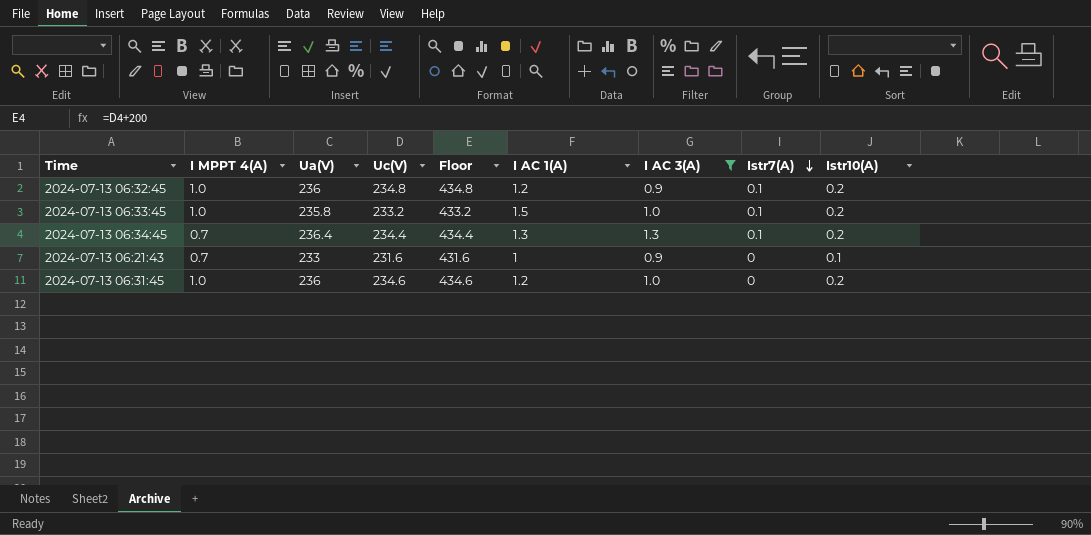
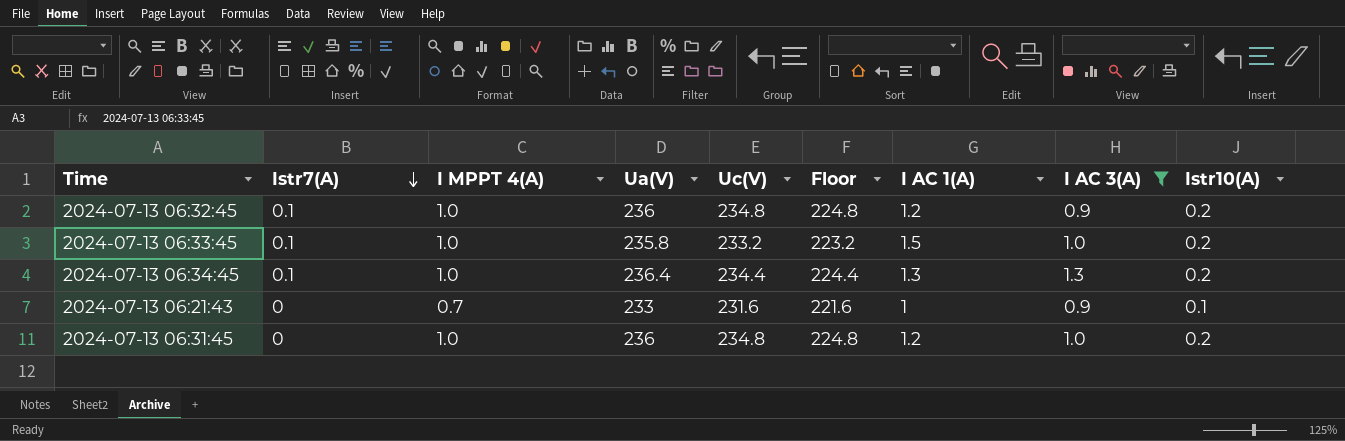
column Istr7(A) | position: 8 -> 2
column Floor | formula: [Uc(V)] + 200 -> [Uc(V)] - 10
2024-07-13 06:34:45 | I MPPT 4(A): 0.7 -> 1.0
2024-07-13 06:31:45 | Uc(V): 234.6 -> 234.8

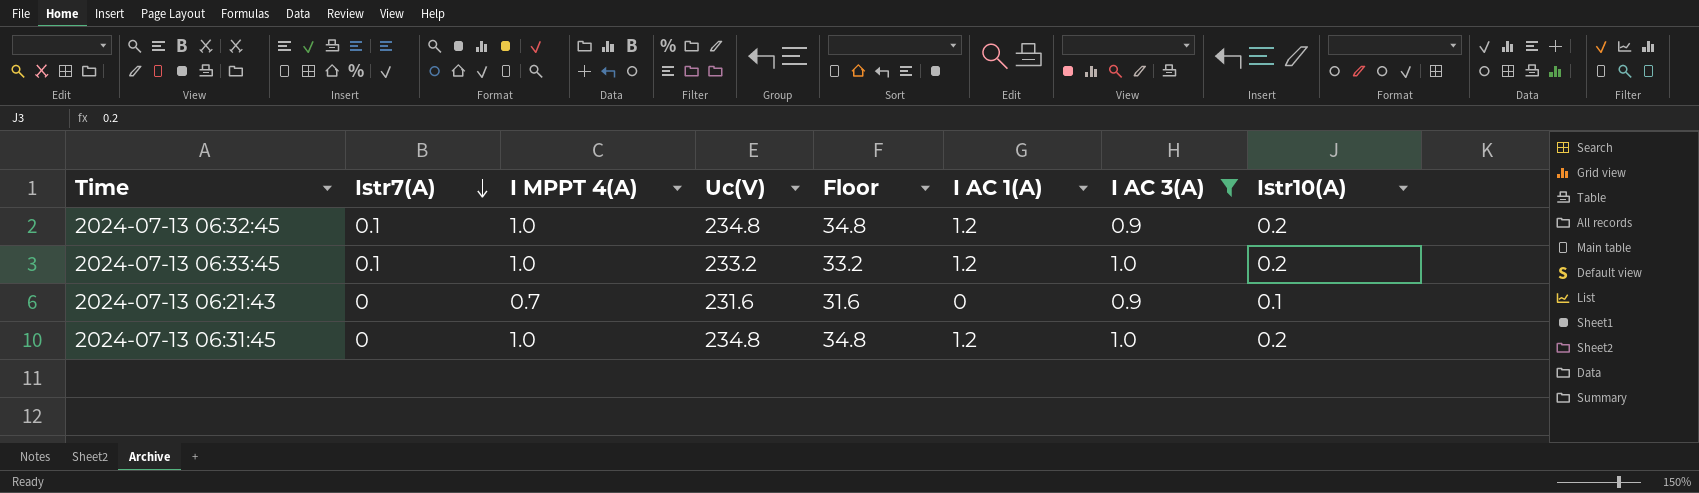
column Ua(V) | position: 4 -> none
column Floor | formula: [Uc(V)] - 10 -> [Uc(V)] - 200
row 2024-07-13 06:34:45: 0.1 | 1.0 | 236.4 | 234.4 | 224.4 | 1.3 | 1.3 | 0.2 -> none
2024-07-13 06:33:45 | I AC 1(A): 1.5 -> 1.2
2024-07-13 06:21:43 | I AC 1(A): 1 -> 0

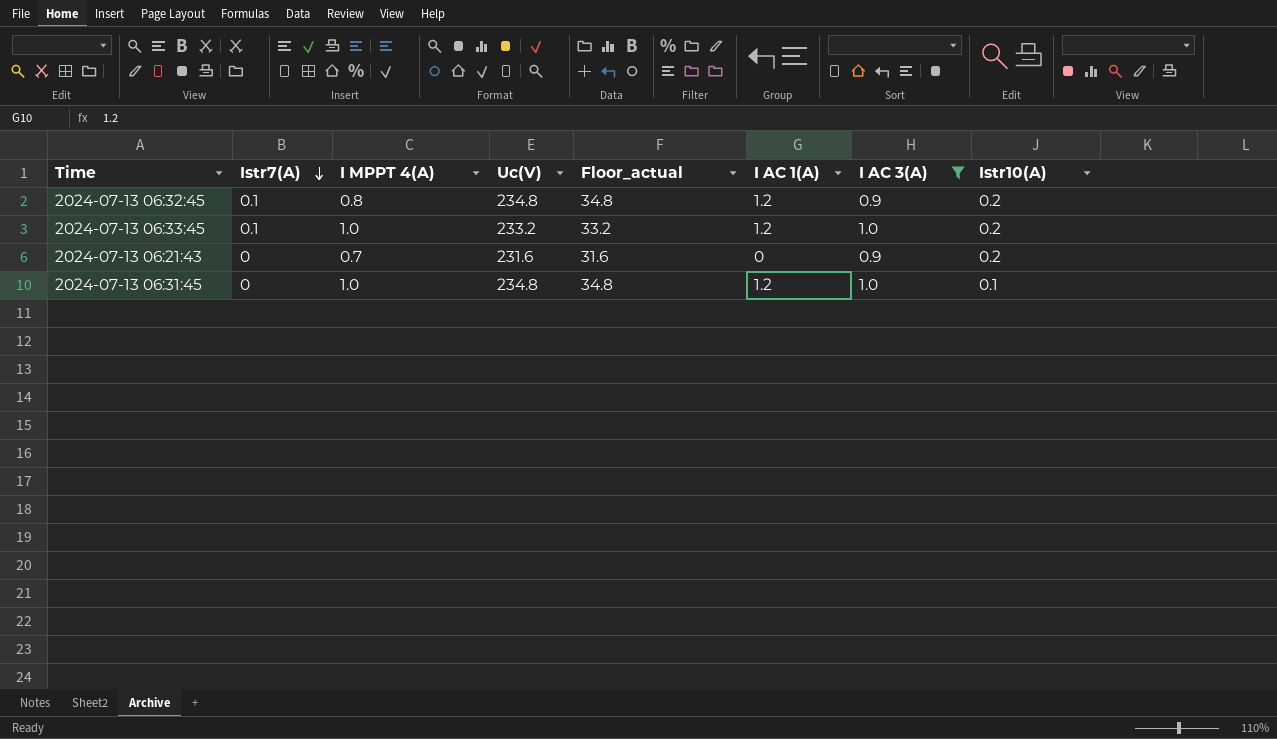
column name: Floor -> Floor_actual
2024-07-13 06:32:45 | I MPPT 4(A): 1.0 -> 0.8
2024-07-13 06:21:43 | Istr10(A): 0.1 -> 0.2
2024-07-13 06:31:45 | Istr10(A): 0.2 -> 0.1

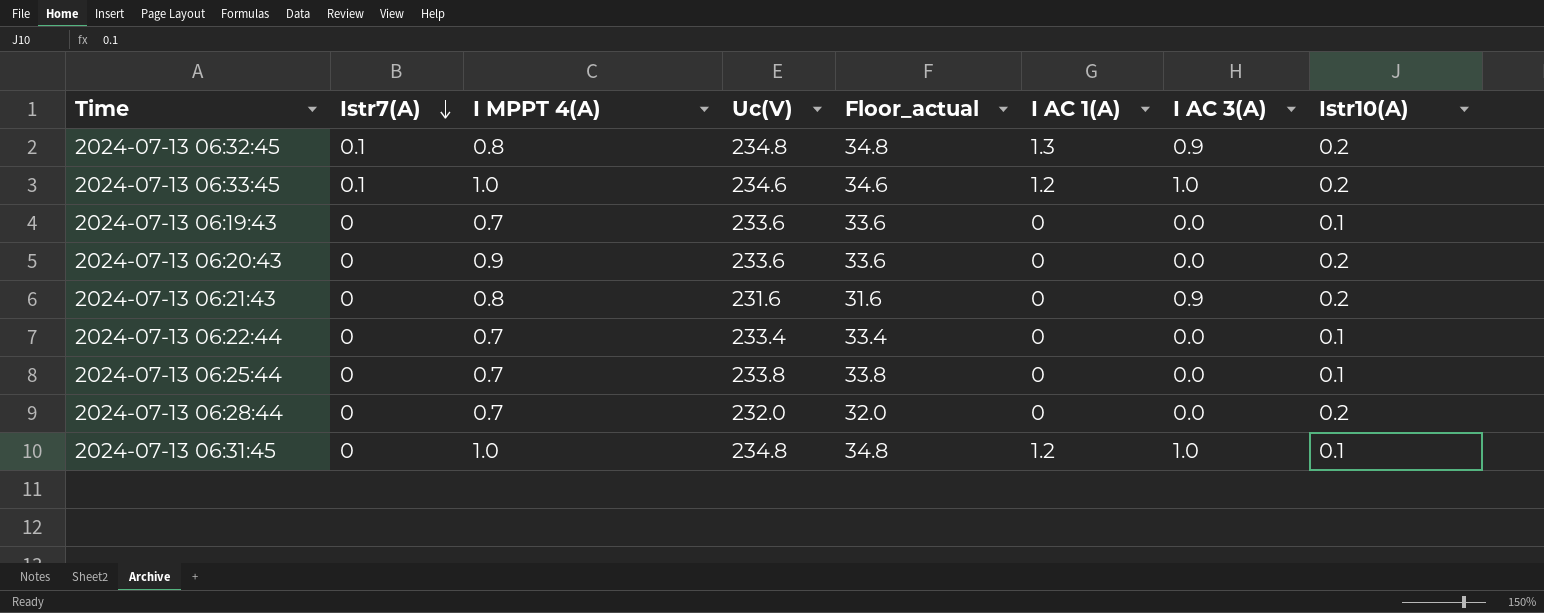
filter: I AC 3(A) != 0.0 -> none
2024-07-13 06:32:45 | I AC 1(A): 1.2 -> 1.3
2024-07-13 06:33:45 | Uc(V): 233.2 -> 234.6
2024-07-13 06:33:45 | Floor_actual: 33.2 -> 34.6
2024-07-13 06:21:43 | I MPPT 4(A): 0.7 -> 0.8

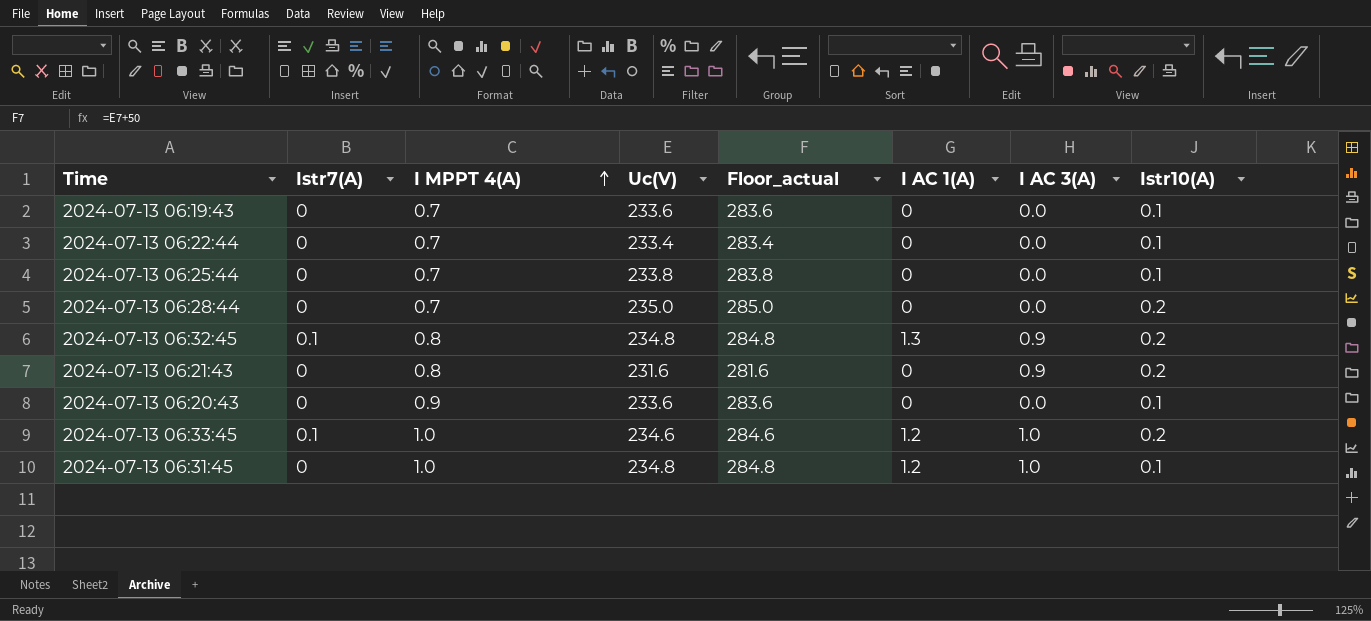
row order: Istr7(A) descending -> I MPPT 4(A) ascending
column Floor_actual | formula: [Uc(V)] - 200 -> [Uc(V)] + 50
2024-07-13 06:28:44 | Uc(V): 232.0 -> 235.0
2024-07-13 06:20:43 | Istr10(A): 0.2 -> 0.1

